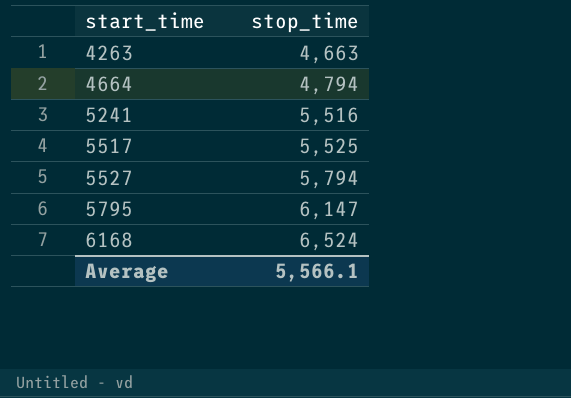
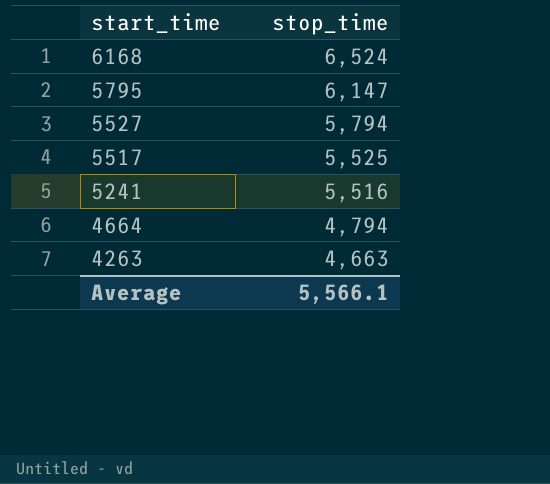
row order: start_time ascending -> start_time descending

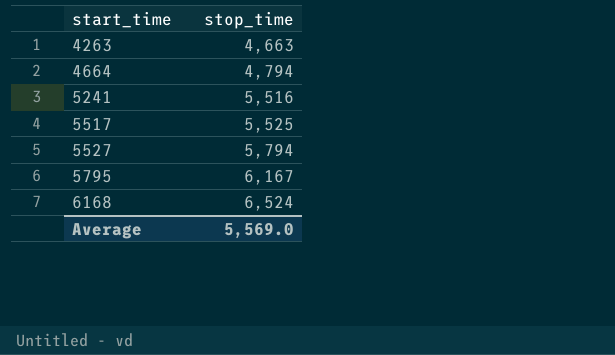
row order: start_time descending -> start_time ascending
5795 | stop_time: 6,147 -> 6,167
Average | stop_time: 5,566.1 -> 5,569.0

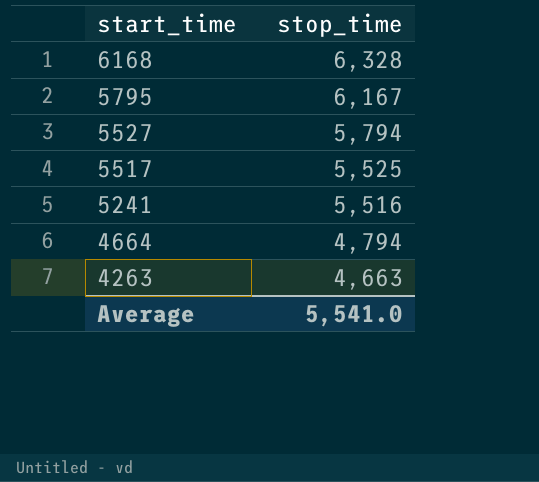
row order: start_time ascending -> start_time descending
6168 | stop_time: 6,524 -> 6,328
Average | stop_time: 5,569.0 -> 5,541.0

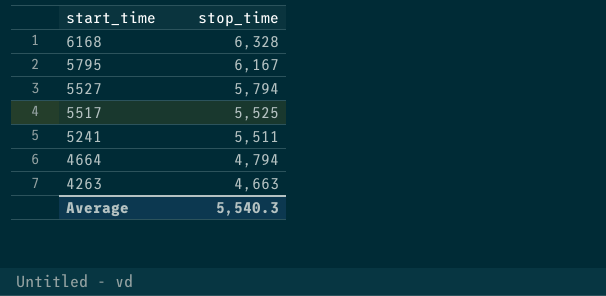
5241 | stop_time: 5,516 -> 5,511
Average | stop_time: 5,541.0 -> 5,540.3

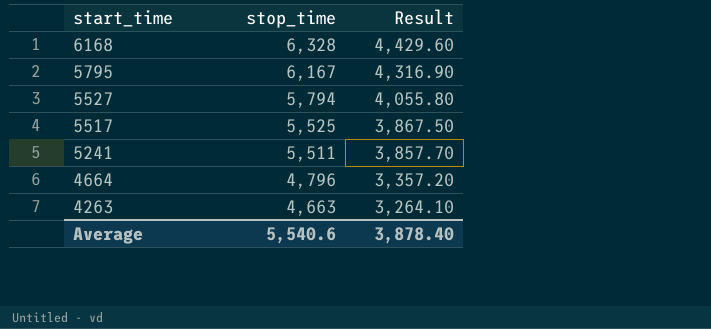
column Result | formula: none -> [stop_time] * 0.7
4664 | stop_time: 4,794 -> 4,796
Average | stop_time: 5,540.3 -> 5,540.6

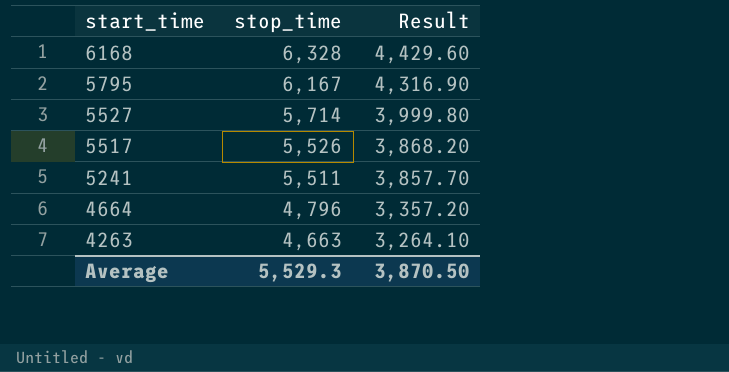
5527 | stop_time: 5,794 -> 5,714
5527 | Result: 4,055.80 -> 3,999.80
5517 | stop_time: 5,525 -> 5,526
5517 | Result: 3,867.50 -> 3,868.20
Average | stop_time: 5,540.6 -> 5,529.3
Average | Result: 3,878.40 -> 3,870.50

